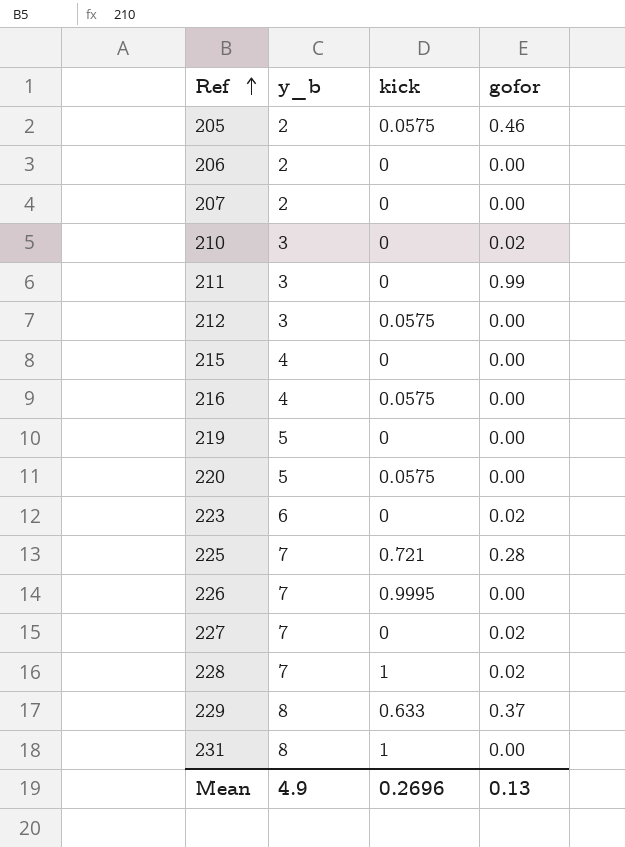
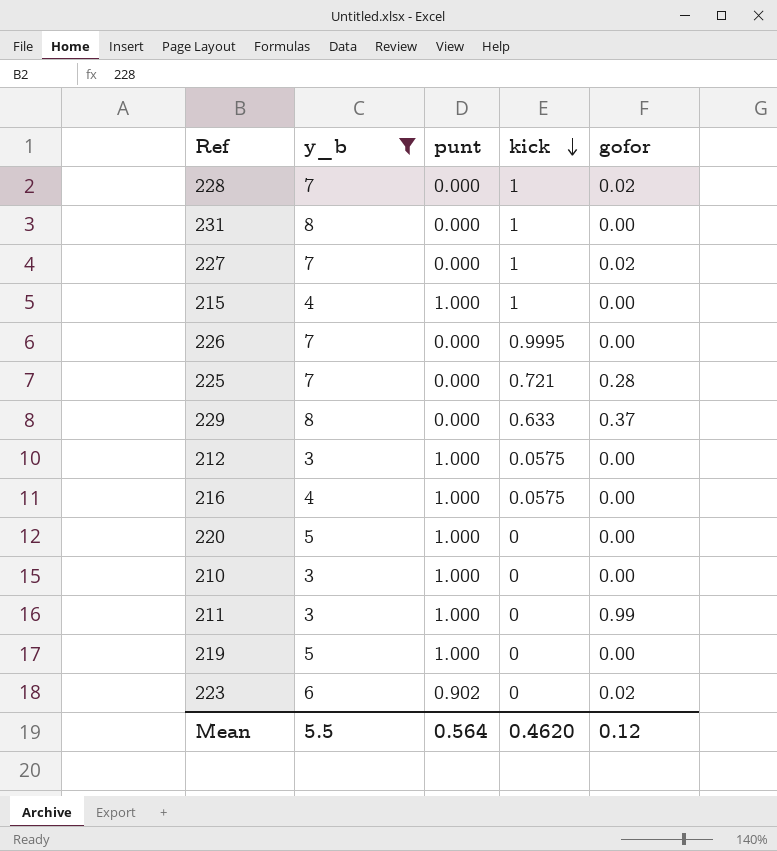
filter: none -> y_b != 2
row order: Ref ascending -> kick descending
column punt | position: none -> 3
227 | kick: 0 -> 1
215 | kick: 0 -> 1
220 | kick: 0.0575 -> 0
210 | gofor: 0.02 -> 0.00
Mean | y_b: 4.9 -> 5.5
Mean | kick: 0.2696 -> 0.4620
Mean | gofor: 0.13 -> 0.12

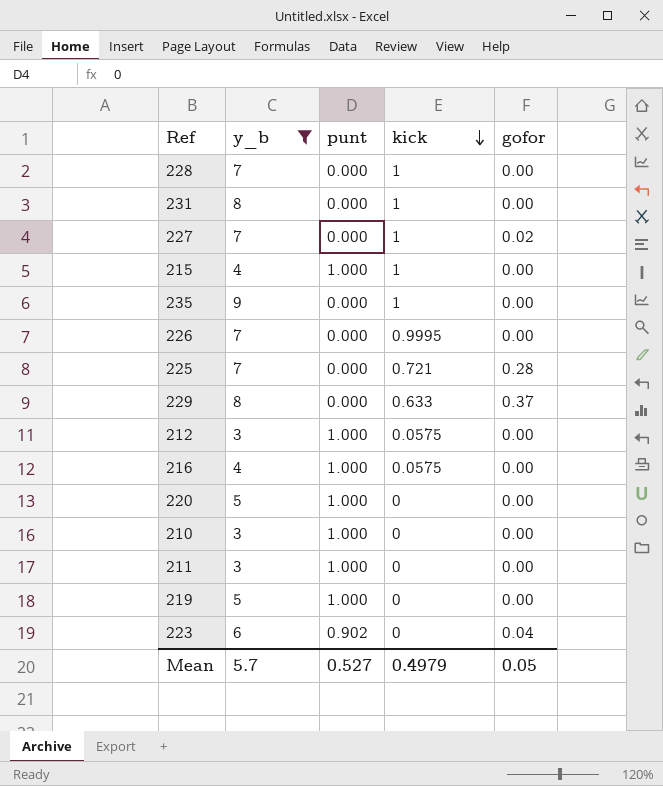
228 | gofor: 0.02 -> 0.00
row 235: none -> 9 | 0.000 | 1 | 0.00
211 | gofor: 0.99 -> 0.00
223 | gofor: 0.02 -> 0.04
Mean | y_b: 5.5 -> 5.7
Mean | punt: 0.564 -> 0.527
Mean | kick: 0.4620 -> 0.4979
Mean | gofor: 0.12 -> 0.05

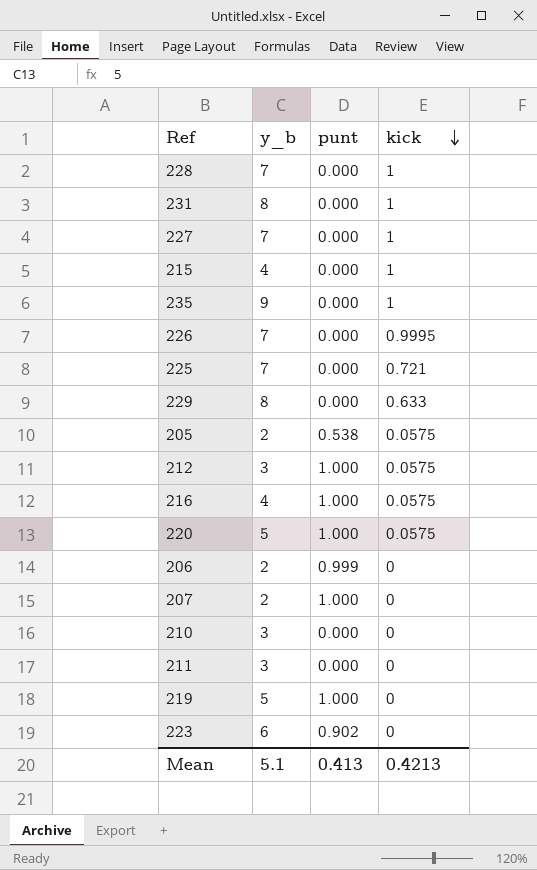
filter: y_b != 2 -> none
column gofor | position: 5 -> none
215 | punt: 1.000 -> 0.000
220 | kick: 0 -> 0.0575
210 | punt: 1.000 -> 0.000
211 | punt: 1.000 -> 0.000
Mean | y_b: 5.7 -> 5.1
Mean | punt: 0.527 -> 0.413
Mean | kick: 0.4979 -> 0.4213

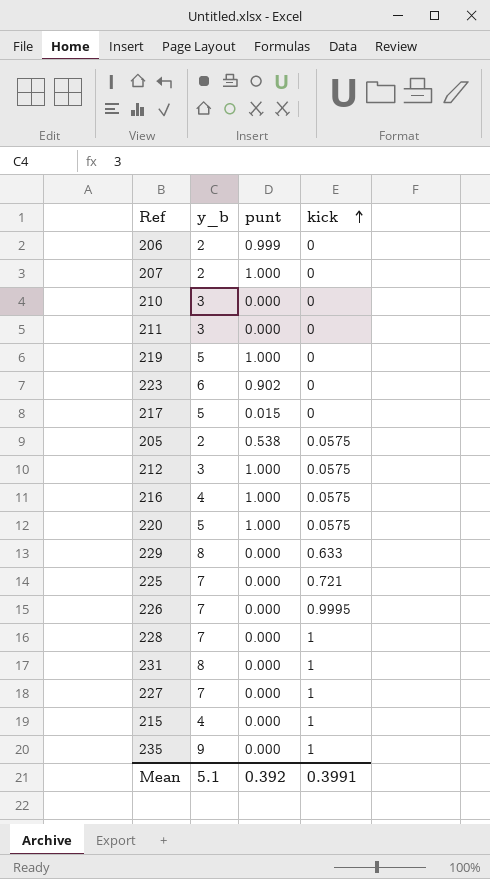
row order: kick descending -> kick ascending
row 217: none -> 5 | 0.015 | 0
Mean | punt: 0.413 -> 0.392
Mean | kick: 0.4213 -> 0.3991

